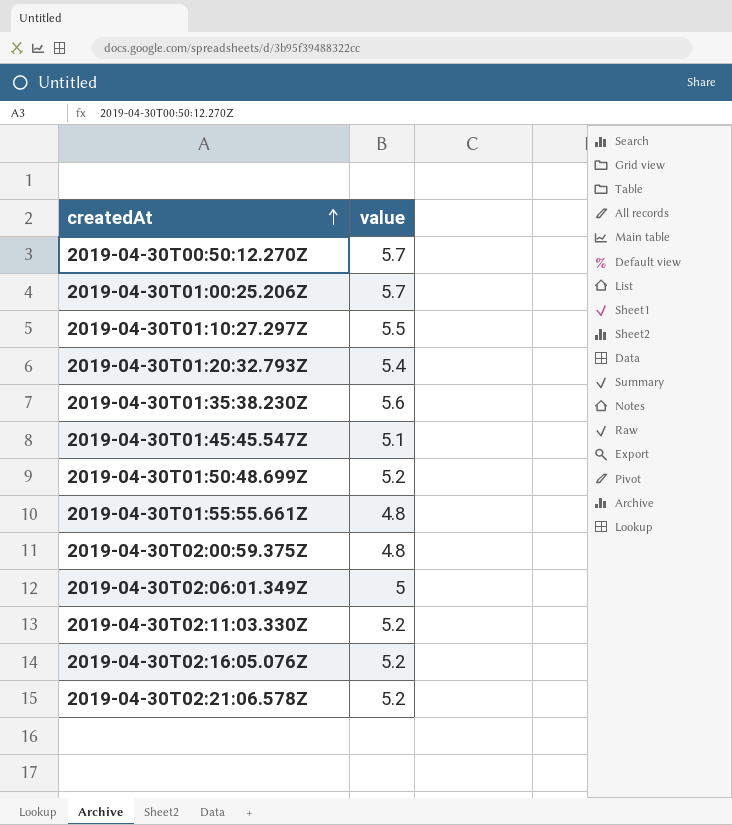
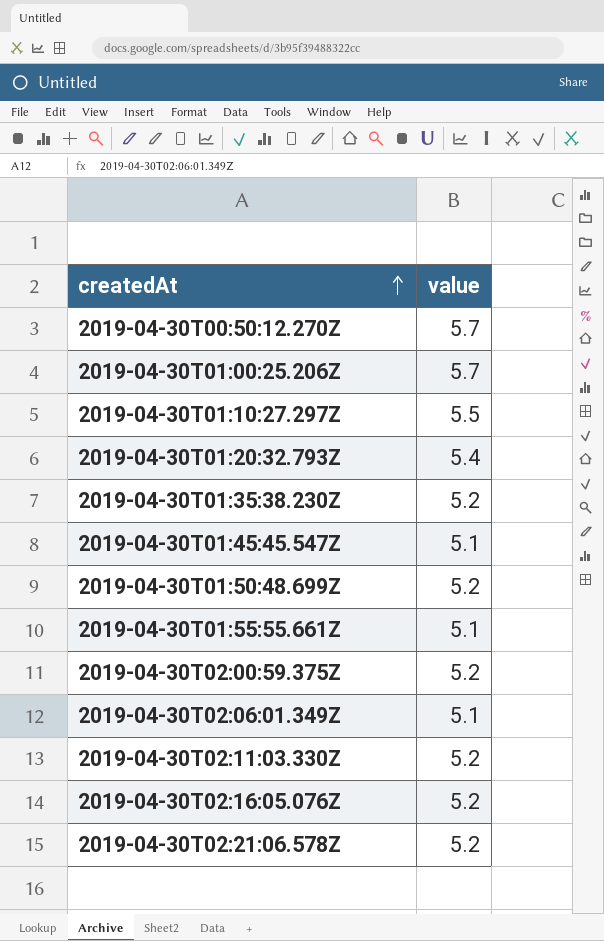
2019-04-30T01:35:38.230Z | value: 5.6 -> 5.2
2019-04-30T01:55:55.661Z | value: 4.8 -> 5.1
2019-04-30T02:00:59.375Z | value: 4.8 -> 5.2
2019-04-30T02:06:01.349Z | value: 5 -> 5.1

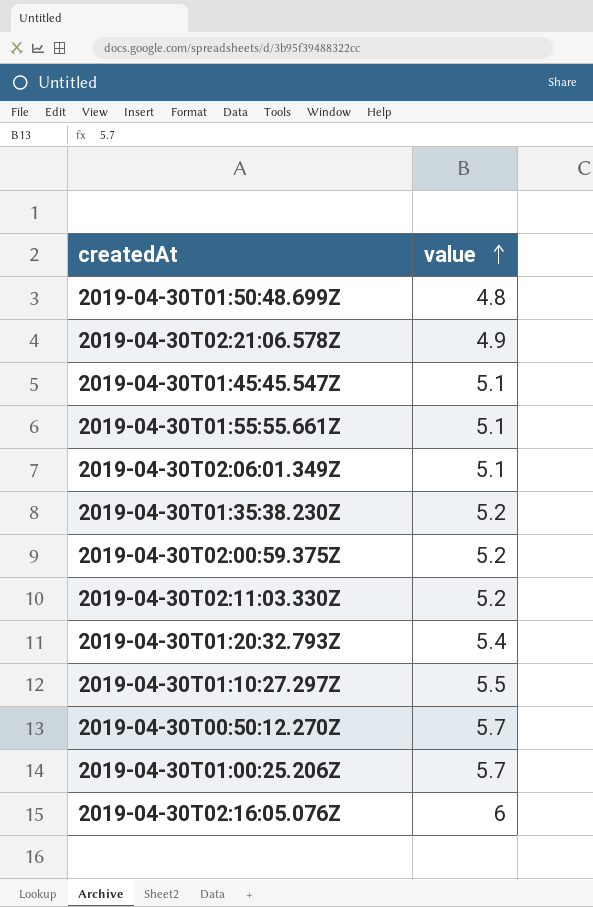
row order: createdAt ascending -> value ascending
2019-04-30T01:50:48.699Z | value: 5.2 -> 4.8
2019-04-30T02:21:06.578Z | value: 5.2 -> 4.9
2019-04-30T02:16:05.076Z | value: 5.2 -> 6

